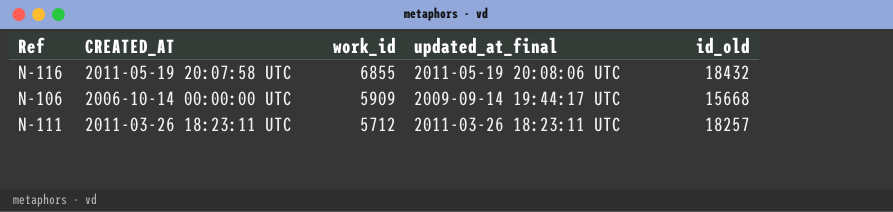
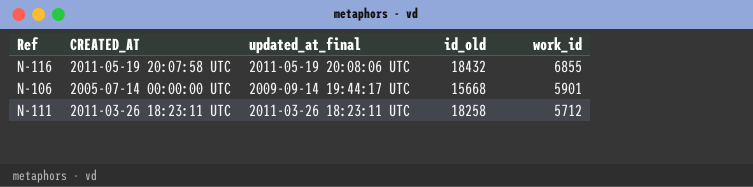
column work_id | position: 3 -> 5
N-106 | CREATED_AT: 2006-10-14 00:00:00 UTC -> 2005-07-14 00:00:00 UTC
N-106 | work_id: 5909 -> 5901
N-111 | id_old: 18257 -> 18258

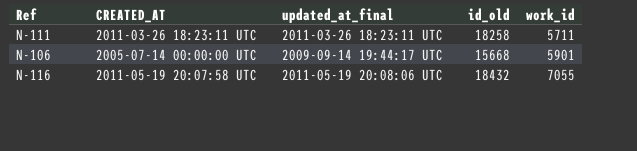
row order: work_id descending -> work_id ascending
N-111 | work_id: 5712 -> 5711
N-116 | work_id: 6855 -> 7055

